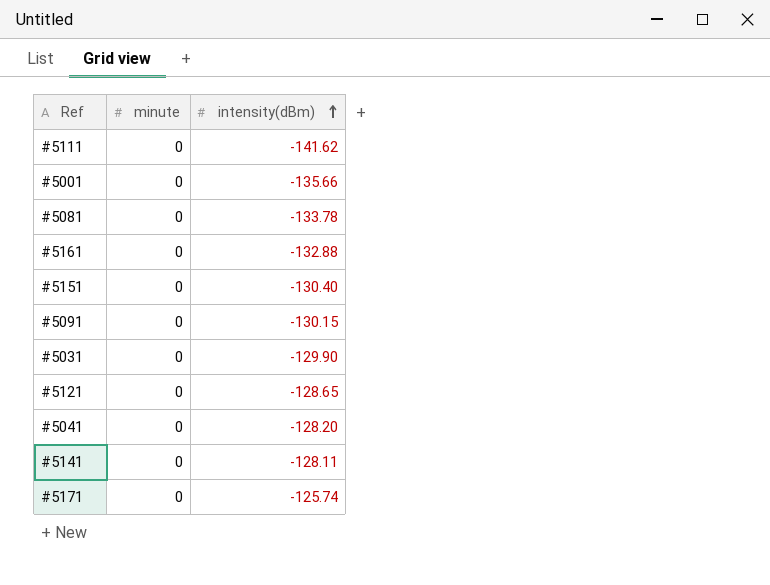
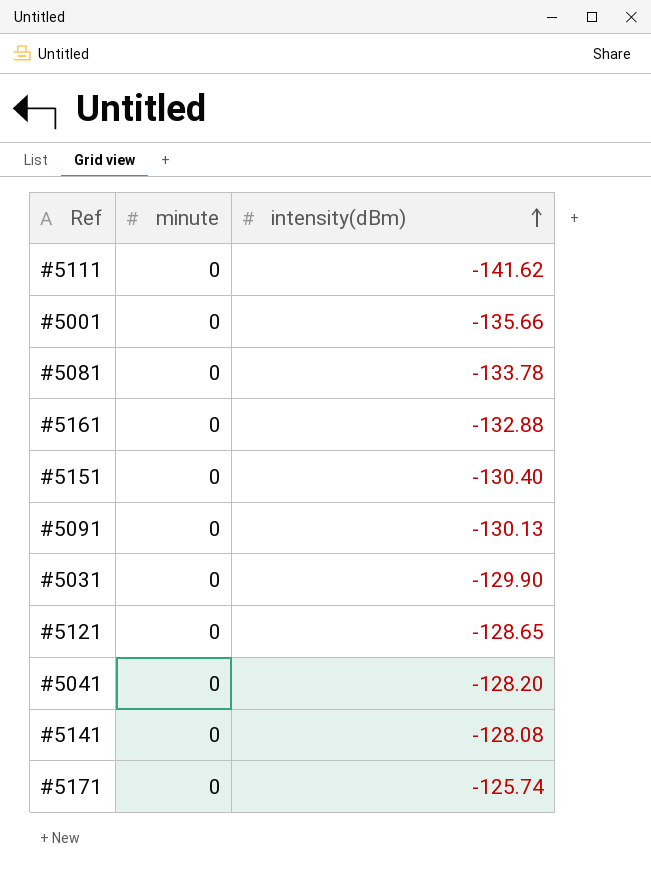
#5091 | intensity(dBm): -130.15 -> -130.13
#5141 | intensity(dBm): -128.11 -> -128.08

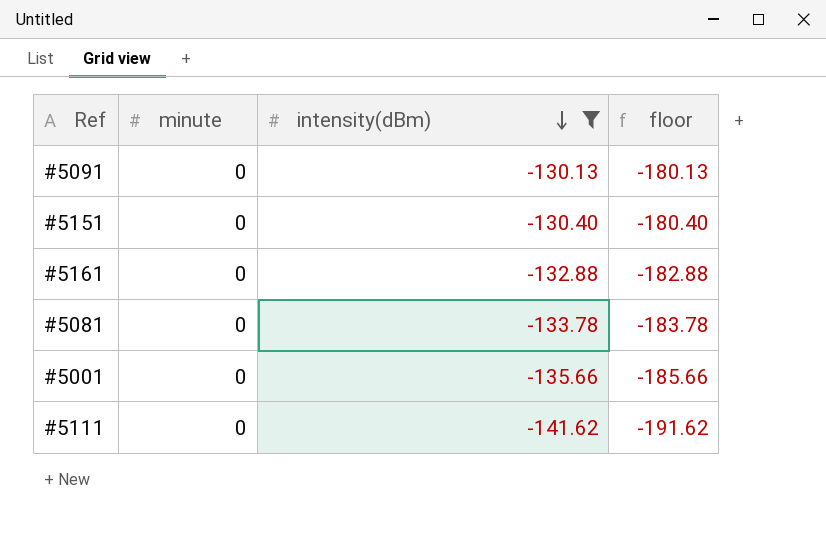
filter: none -> intensity(dBm) <= -130.13
row order: intensity(dBm) ascending -> intensity(dBm) descending
column floor | formula: none -> [intensity(dBm)] - 50

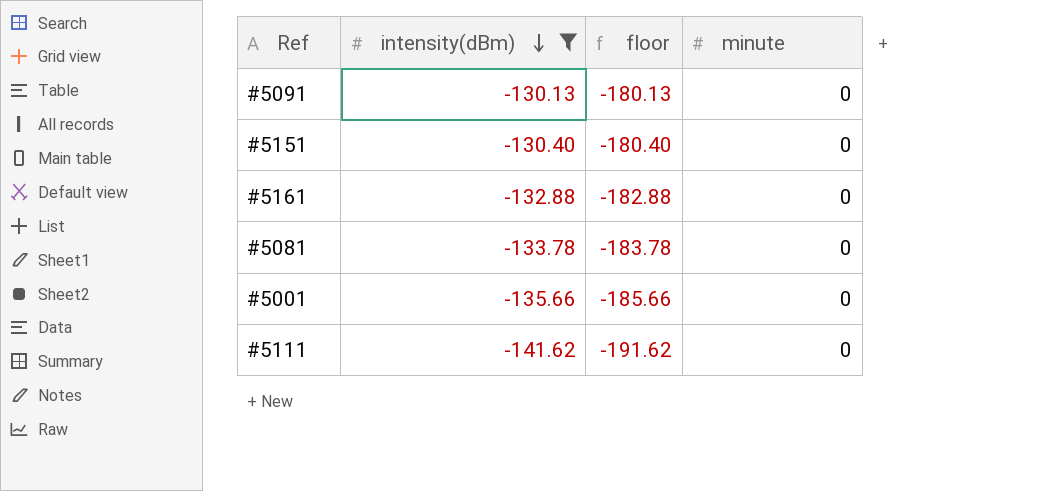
column minute | position: 2 -> 4

